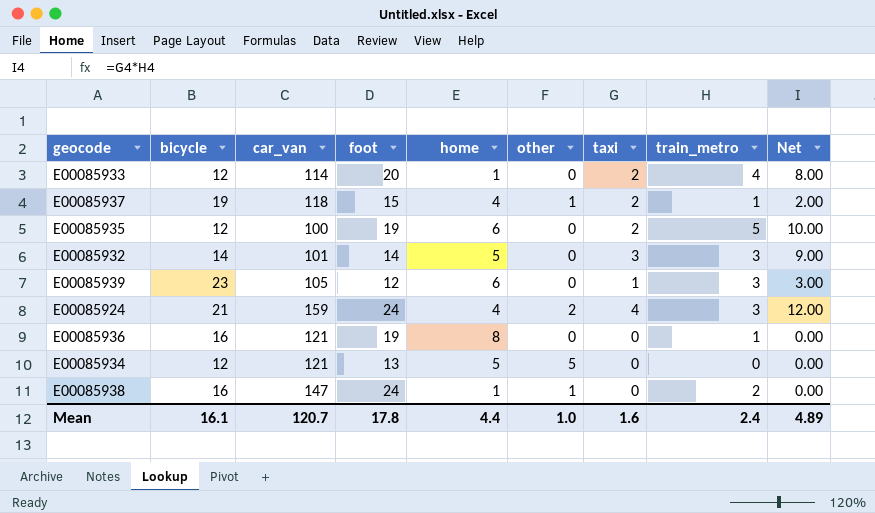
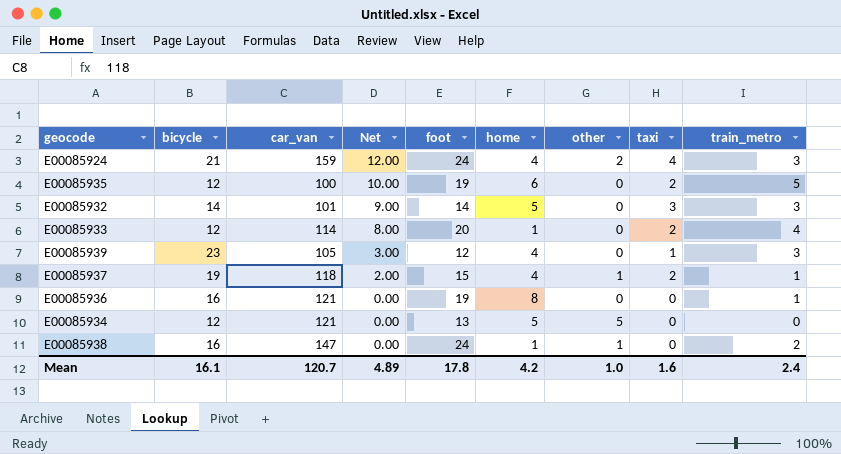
row order: none -> Net descending
column Net | position: 9 -> 4
E00085939 | home: 6 -> 4
Mean | home: 4.4 -> 4.2

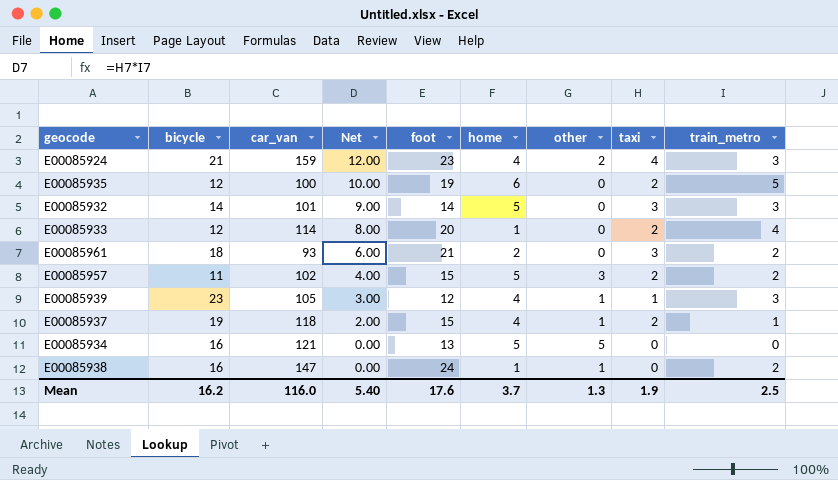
row E00085936: 16 | 121 | 0.00 | 19 | 8 | 0 | 0 | 1 -> none
E00085924 | foot: 24 -> 23
row E00085961: none -> 18 | 93 | 6.00 | 21 | 2 | 0 | 3 | 2
row E00085957: none -> 11 | 102 | 4.00 | 15 | 5 | 3 | 2 | 2
E00085939 | other: 0 -> 1
E00085934 | bicycle: 12 -> 16
Mean | bicycle: 16.1 -> 16.2
Mean | car_van: 120.7 -> 116.0
Mean | Net: 4.89 -> 5.40
Mean | foot: 17.8 -> 17.6
Mean | home: 4.2 -> 3.7
Mean | other: 1.0 -> 1.3
Mean | taxi: 1.6 -> 1.9
Mean | train_metro: 2.4 -> 2.5

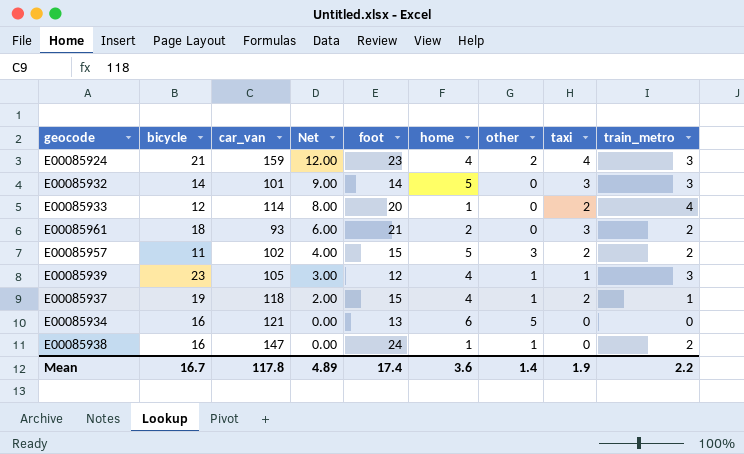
row E00085935: 12 | 100 | 10.00 | 19 | 6 | 0 | 2 | 5 -> none
E00085934 | home: 5 -> 6
Mean | bicycle: 16.2 -> 16.7
Mean | car_van: 116.0 -> 117.8
Mean | Net: 5.40 -> 4.89
Mean | foot: 17.6 -> 17.4
Mean | home: 3.7 -> 3.6
Mean | other: 1.3 -> 1.4
Mean | train_metro: 2.5 -> 2.2

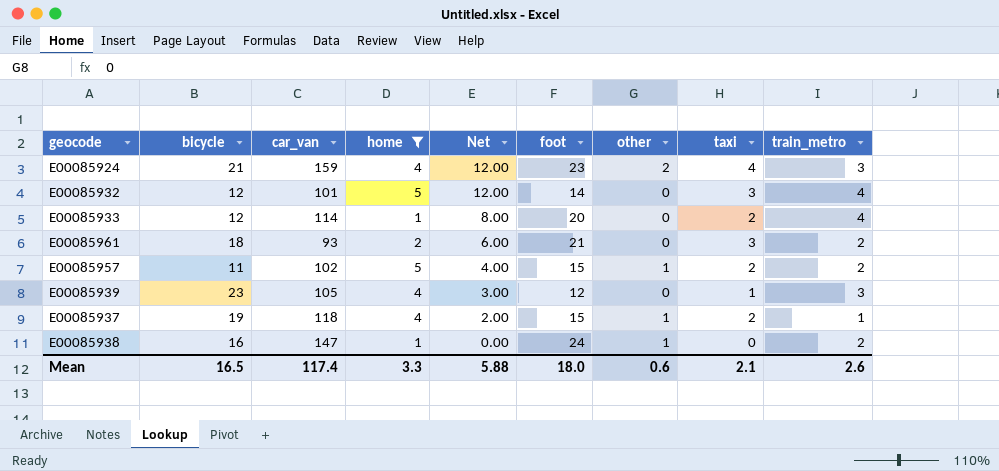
filter: none -> home != 6
column home | position: 6 -> 4
E00085932 | bicycle: 14 -> 12
E00085932 | Net: 9.00 -> 12.00
E00085932 | train_metro: 3 -> 4
E00085957 | other: 3 -> 1
E00085939 | other: 1 -> 0
Mean | bicycle: 16.7 -> 16.5
Mean | car_van: 117.8 -> 117.4
Mean | home: 3.6 -> 3.3
Mean | Net: 4.89 -> 5.88
Mean | foot: 17.4 -> 18.0
Mean | other: 1.4 -> 0.6
Mean | taxi: 1.9 -> 2.1
Mean | train_metro: 2.2 -> 2.6

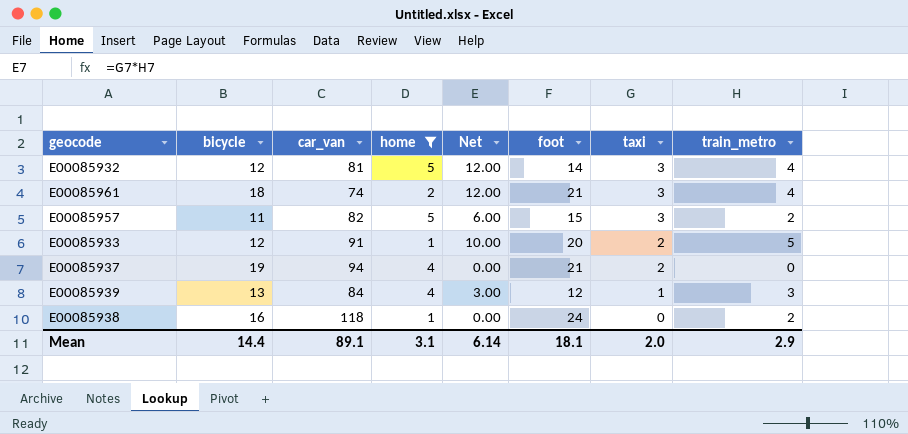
row order: Net descending -> taxi descending
column other | position: 7 -> none
row E00085924: 21 | 159 | 4 | 12.00 | 23 | 2 | 4 | 3 -> none
E00085932 | car_van: 101 -> 81
E00085961 | car_van: 93 -> 74
E00085961 | Net: 6.00 -> 12.00
E00085961 | train_metro: 2 -> 4
E00085957 | car_van: 102 -> 82
E00085957 | Net: 4.00 -> 6.00
E00085957 | taxi: 2 -> 3
E00085933 | car_van: 114 -> 91
E00085933 | Net: 8.00 -> 10.00
E00085933 | train_metro: 4 -> 5
E00085937 | car_van: 118 -> 94
E00085937 | Net: 2.00 -> 0.00
E00085937 | foot: 15 -> 21
E00085937 | train_metro: 1 -> 0
E00085939 | bicycle: 23 -> 13
E00085939 | car_van: 105 -> 84
E00085938 | car_van: 147 -> 118
Mean | bicycle: 16.5 -> 14.4
Mean | car_van: 117.4 -> 89.1
Mean | home: 3.3 -> 3.1
Mean | Net: 5.88 -> 6.14
Mean | foot: 18.0 -> 18.1
Mean | taxi: 2.1 -> 2.0
Mean | train_metro: 2.6 -> 2.9

